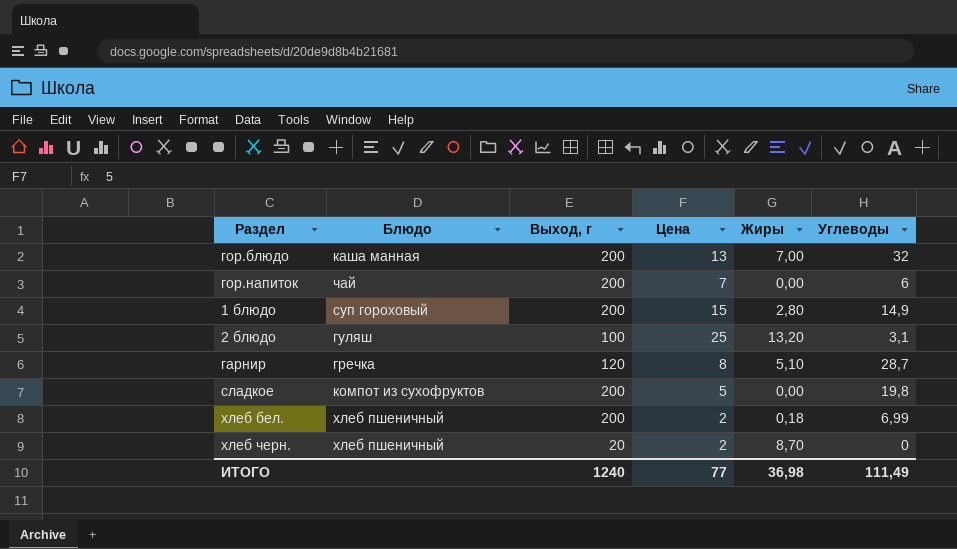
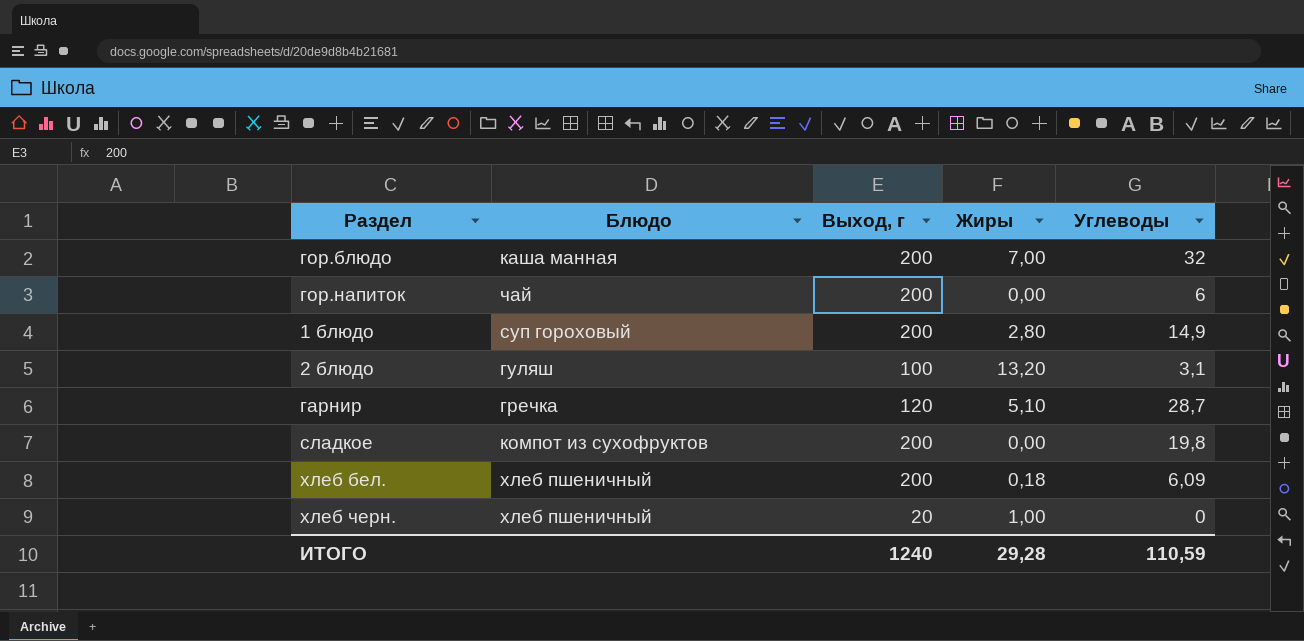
column Цена | position: 4 -> none
хлеб бел. | Углеводы: 6,99 -> 6,09
хлеб черн. | Жиры: 8,70 -> 1,00
ИТОГО | Жиры: 36,98 -> 29,28
ИТОГО | Углеводы: 111,49 -> 110,59

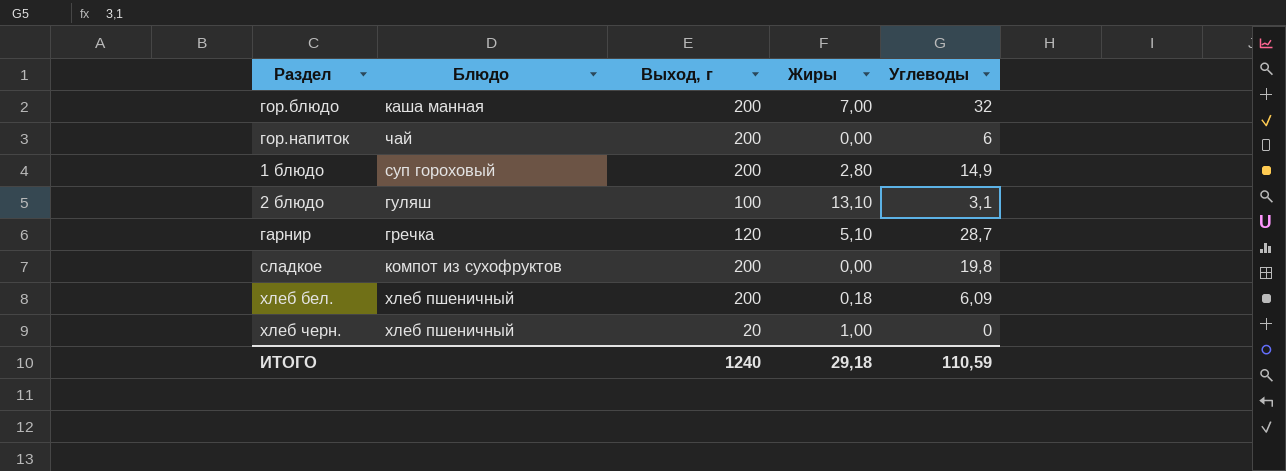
2 блюдо | Жиры: 13,20 -> 13,10
ИТОГО | Жиры: 29,28 -> 29,18

